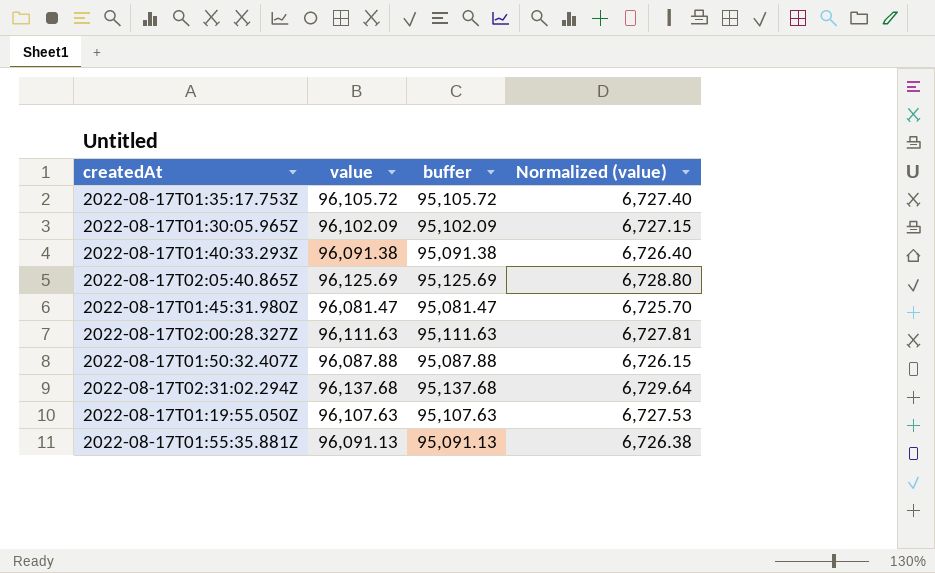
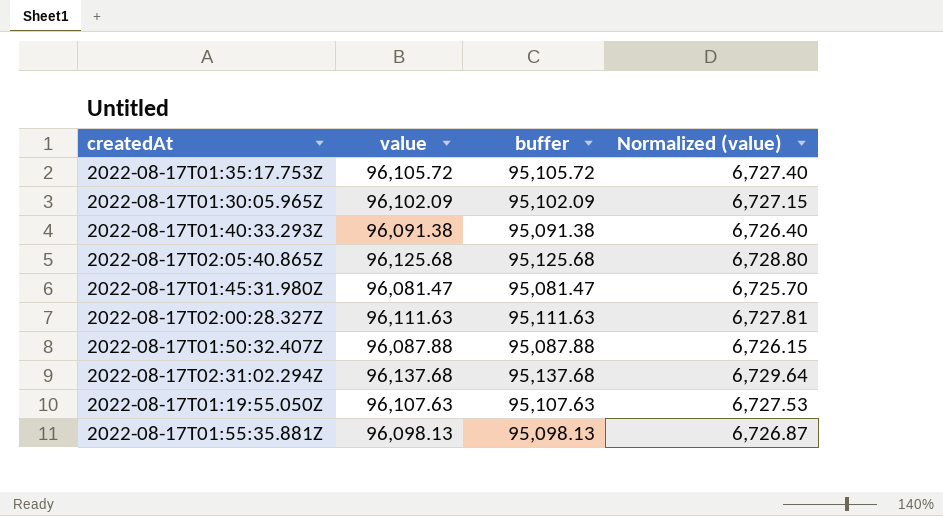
2022-08-17T02:05:40.865Z | value: 96,125.69 -> 96,125.68
2022-08-17T02:05:40.865Z | buffer: 95,125.69 -> 95,125.68
2022-08-17T01:55:35.881Z | value: 96,091.13 -> 96,098.13
2022-08-17T01:55:35.881Z | buffer: 95,091.13 -> 95,098.13
2022-08-17T01:55:35.881Z | Normalized (value): 6,726.38 -> 6,726.87

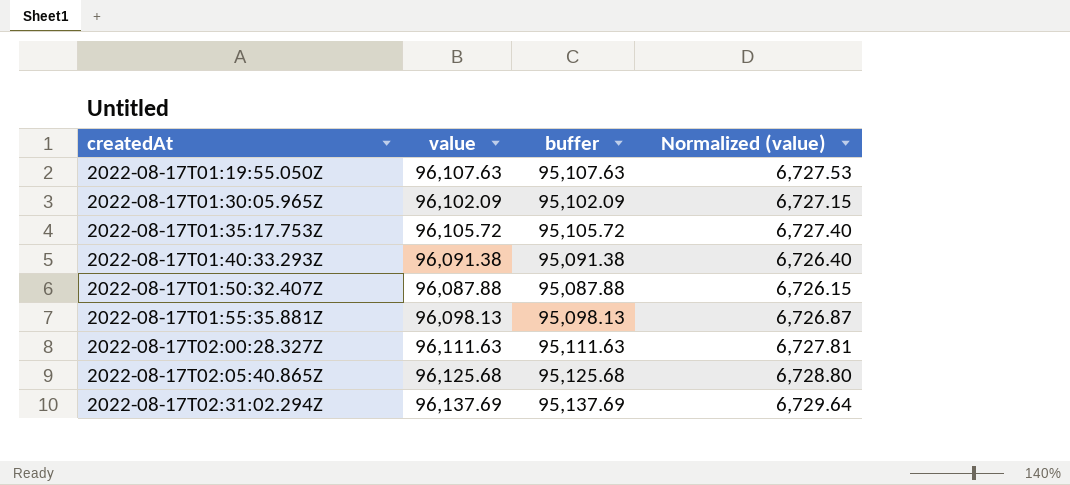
row order: none -> createdAt ascending
row 2022-08-17T01:45:31.980Z: 96,081.47 | 95,081.47 | 6,725.70 -> none
2022-08-17T02:31:02.294Z | value: 96,137.68 -> 96,137.69
2022-08-17T02:31:02.294Z | buffer: 95,137.68 -> 95,137.69

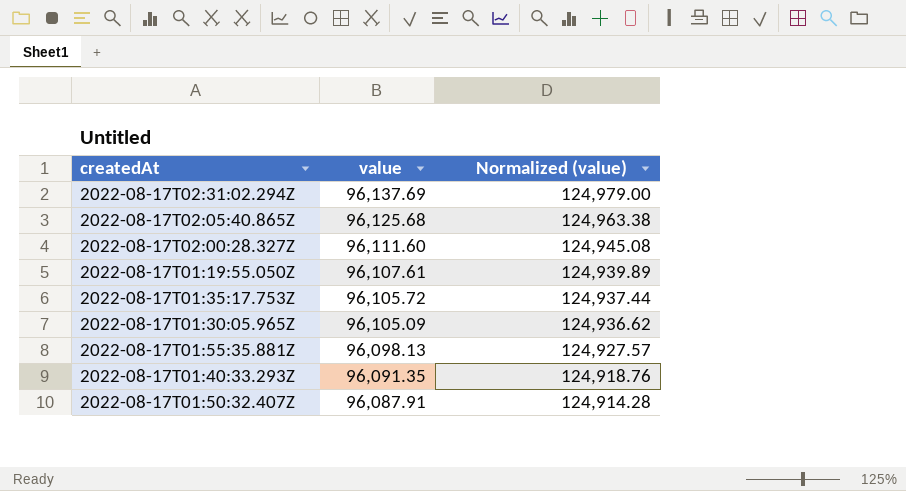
row order: createdAt ascending -> value descending
column buffer | formula: [value] - 1000 -> none
column Normalized (value) | formula: [value] * 0.07 -> [value] * 1.3
2022-08-17T02:00:28.327Z | value: 96,111.63 -> 96,111.60
2022-08-17T01:19:55.050Z | value: 96,107.63 -> 96,107.61
2022-08-17T01:30:05.965Z | value: 96,102.09 -> 96,105.09
2022-08-17T01:40:33.293Z | value: 96,091.38 -> 96,091.35
2022-08-17T01:50:32.407Z | value: 96,087.88 -> 96,087.91

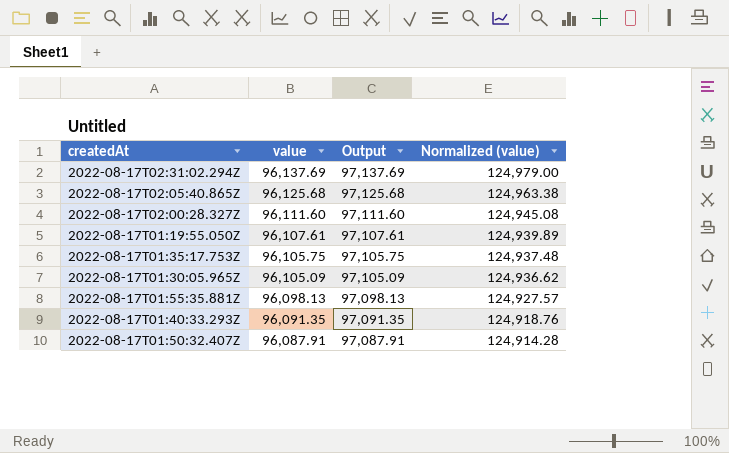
column Output | formula: none -> [value] + 1000
2022-08-17T01:35:17.753Z | value: 96,105.72 -> 96,105.75
2022-08-17T01:35:17.753Z | Normalized (value): 124,937.44 -> 124,937.48

